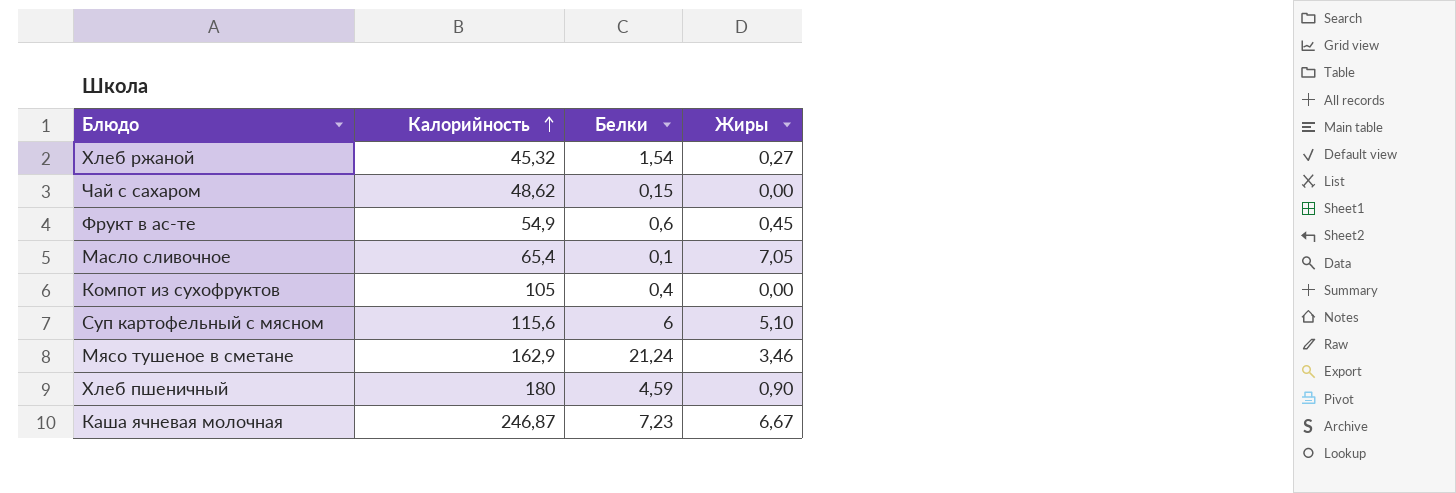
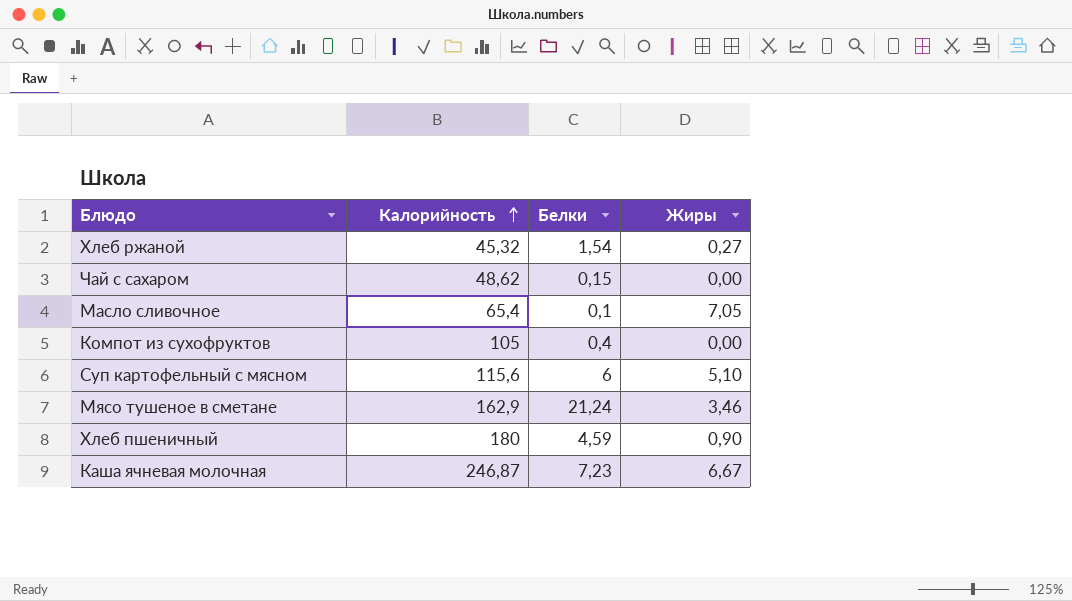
row Фрукт в ас-те: 54,9 | 0,6 | 0,45 -> none

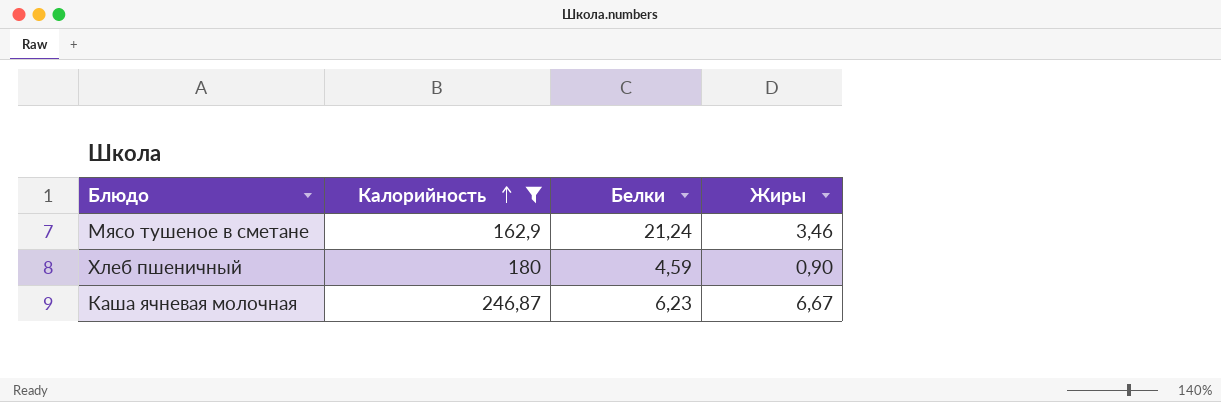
filter: none -> Калорийность >= 162,9
Каша ячневая молочная | Белки: 7,23 -> 6,23

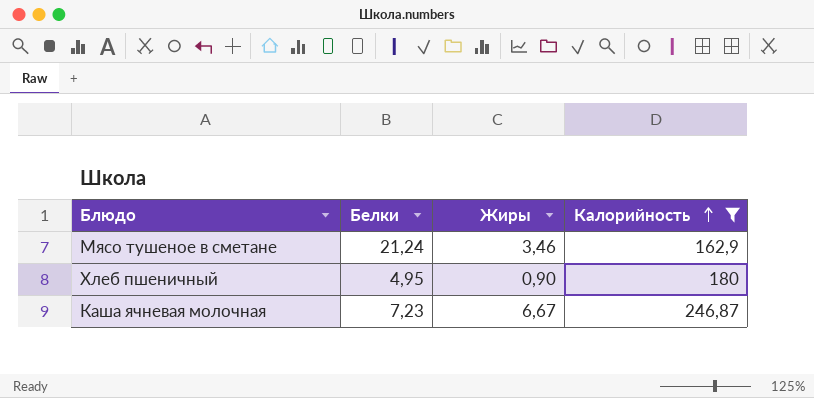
column Калорийность | position: 2 -> 4
Хлеб пшеничный | Белки: 4,59 -> 4,95
Каша ячневая молочная | Белки: 6,23 -> 7,23

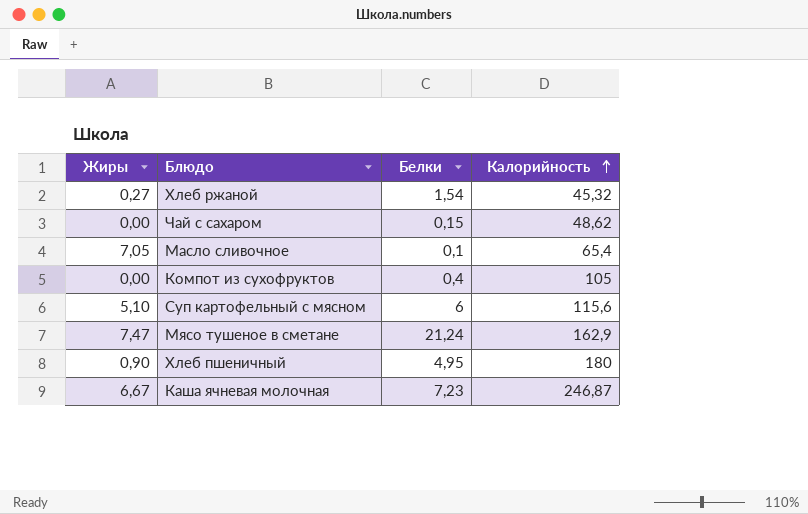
filter: Калорийность >= 162,9 -> none
column Жиры | position: 3 -> 1
Мясо тушеное в сметане | Жиры: 3,46 -> 7,47

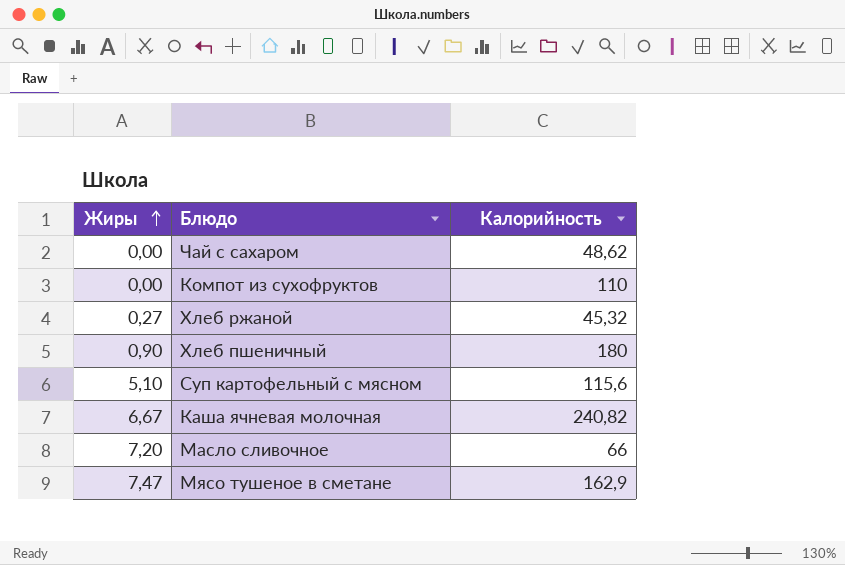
row order: Калорийность ascending -> Жиры ascending
column Белки | position: 3 -> none
Компот из сухофруктов | Калорийность: 105 -> 110
Каша ячневая молочная | Калорийность: 246,87 -> 240,82
Масло сливочное | Жиры: 7,05 -> 7,20
Масло сливочное | Калорийность: 65,4 -> 66

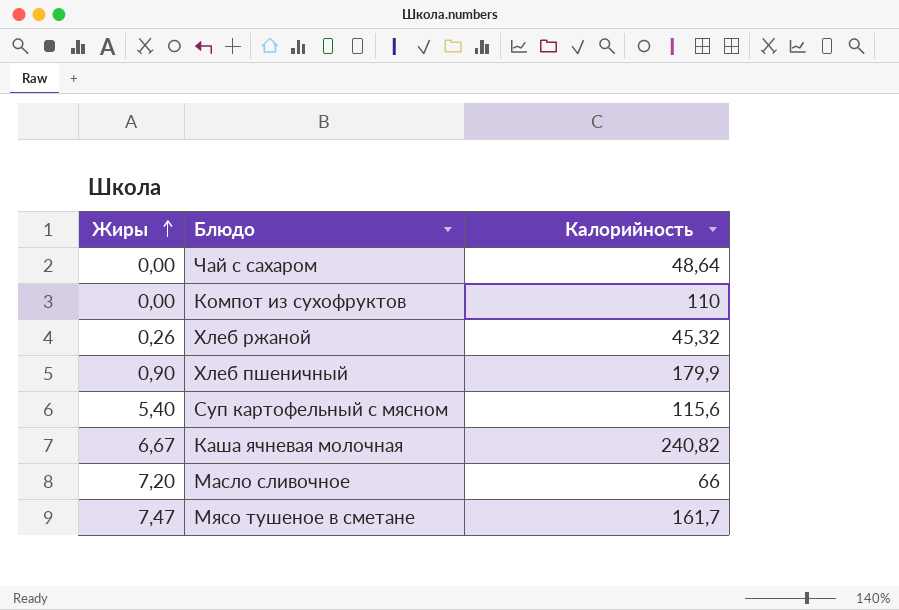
Чай с сахаром | Калорийность: 48,62 -> 48,64
Хлеб ржаной | Жиры: 0,27 -> 0,26
Хлеб пшеничный | Калорийность: 180 -> 179,9
Суп картофельный с мясном | Жиры: 5,10 -> 5,40
Мясо тушеное в сметане | Калорийность: 162,9 -> 161,7

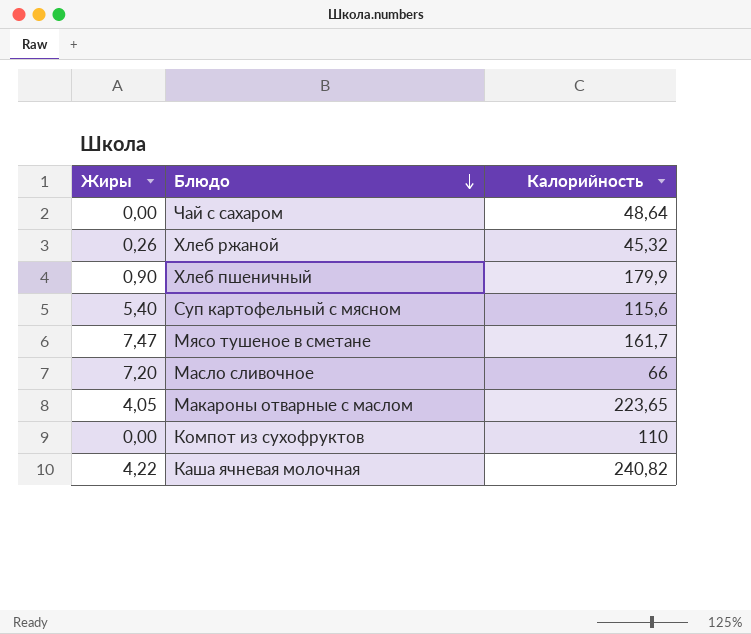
row order: Жиры ascending -> Блюдо descending
row Макароны отварные с маслом: none -> 4,05 | 223,65
Каша ячневая молочная | Жиры: 6,67 -> 4,22

